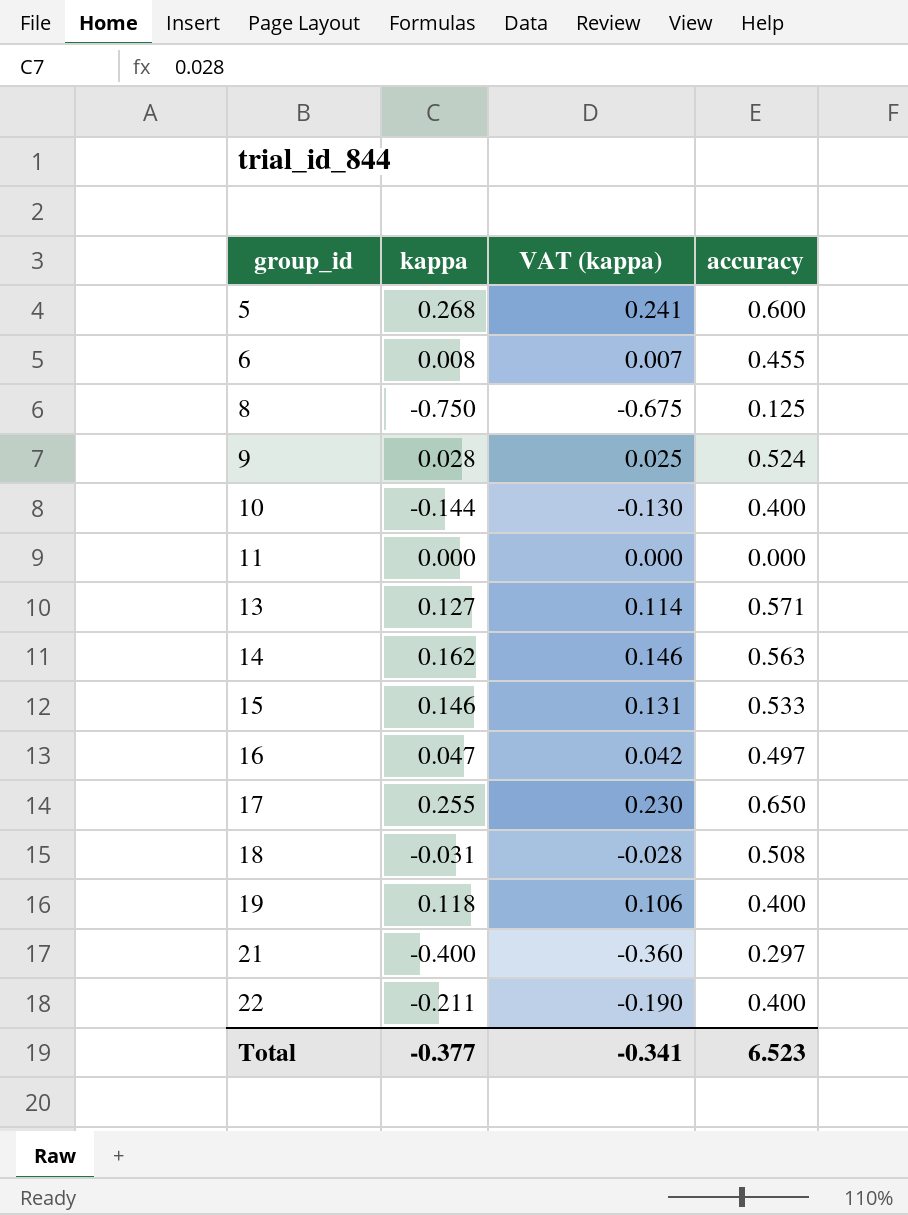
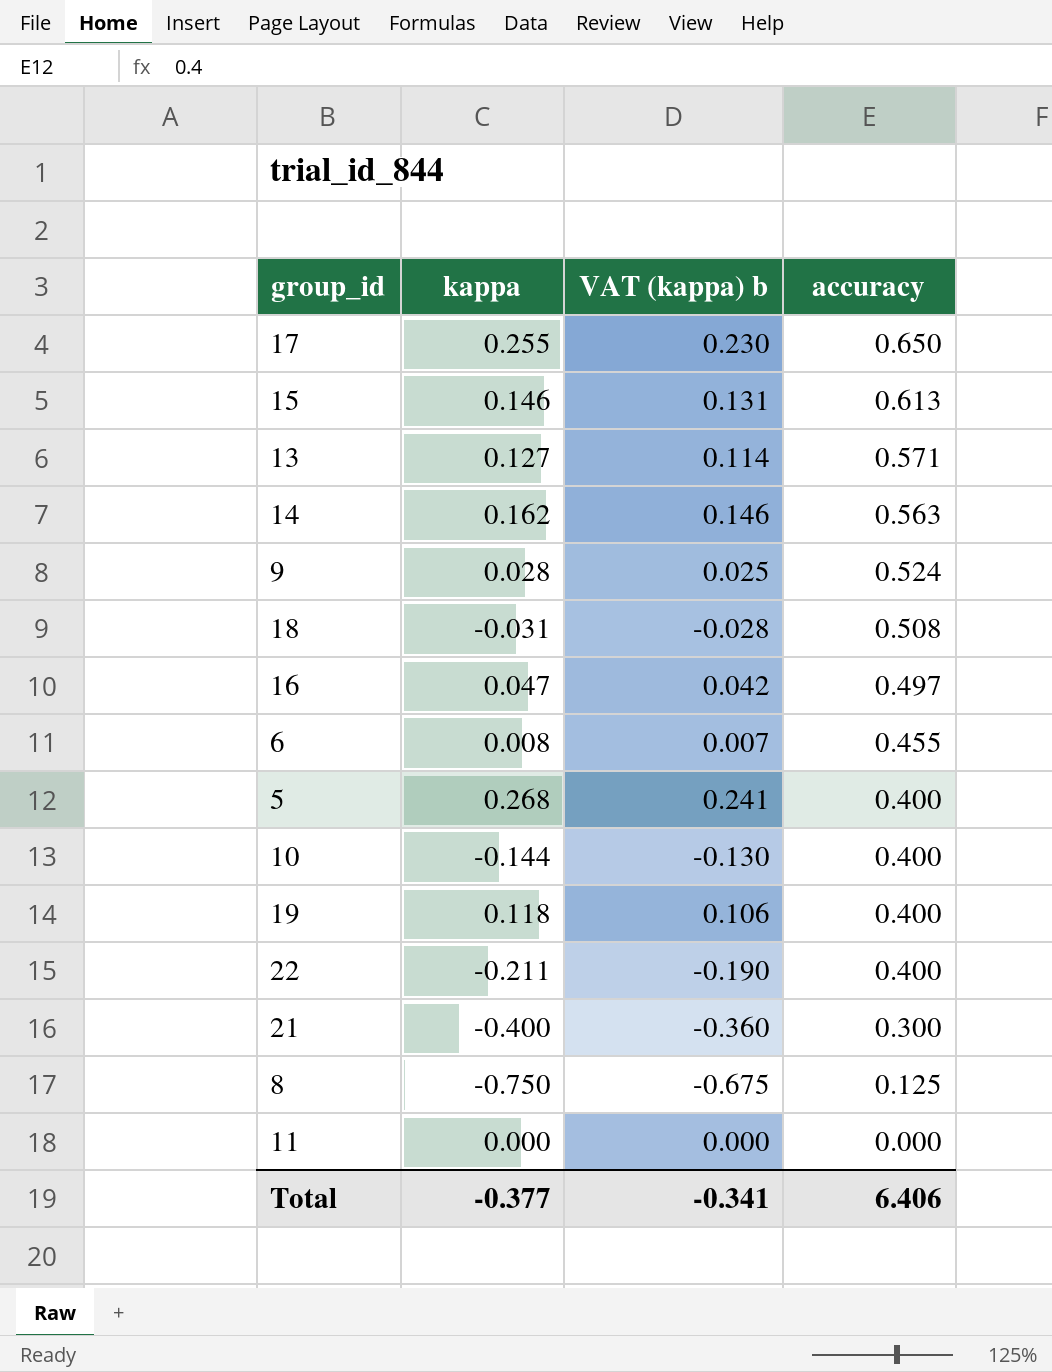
row order: group_id ascending -> accuracy descending
column name: VAT (kappa) -> VAT (kappa) b
15 | accuracy: 0.533 -> 0.613
5 | accuracy: 0.600 -> 0.400
21 | accuracy: 0.297 -> 0.300
Total | accuracy: 6.523 -> 6.406

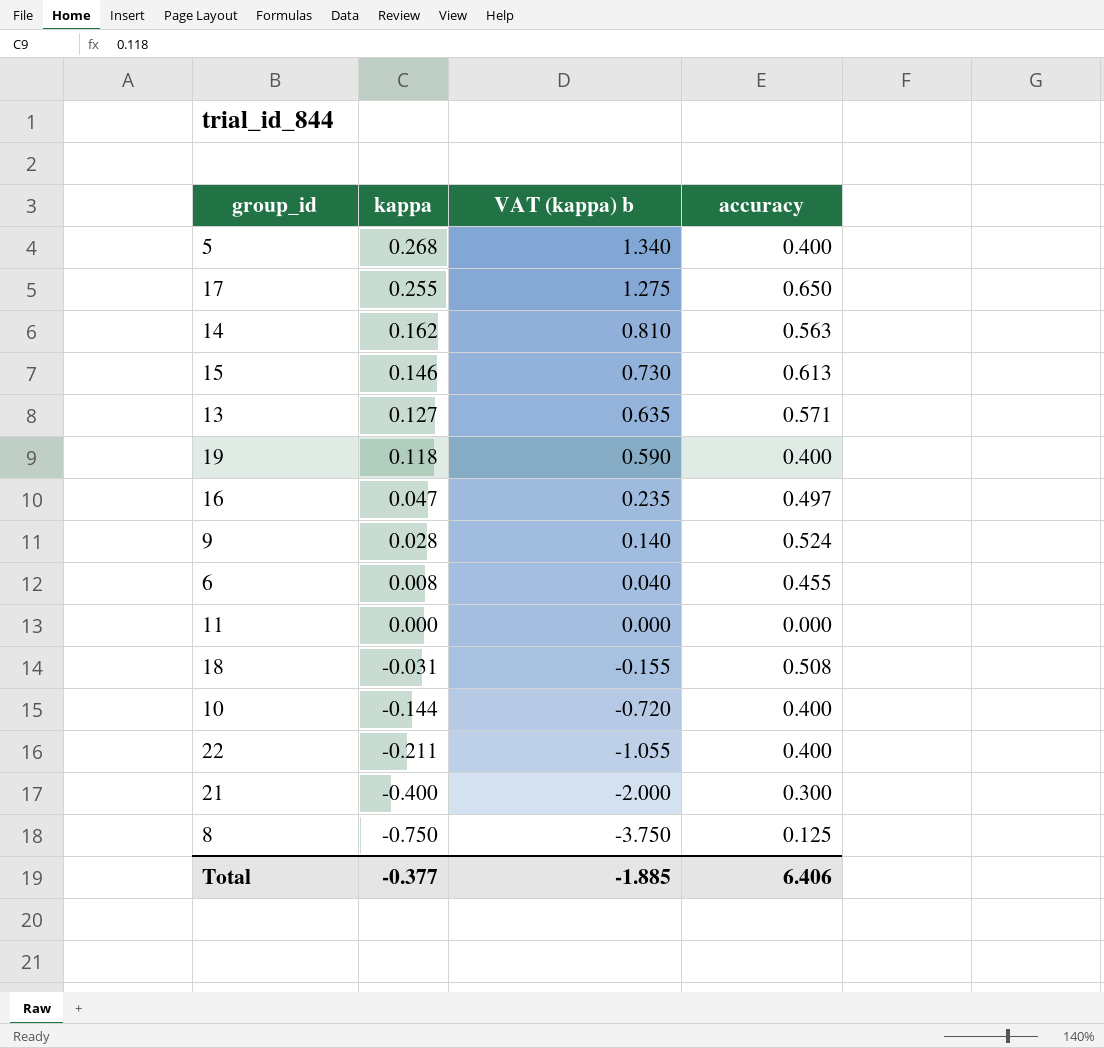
row order: accuracy descending -> kappa descending
column VAT (kappa) b | formula: [kappa] * 0.9 -> [kappa] * 5
Total | VAT (kappa) b: -0.341 -> -1.885

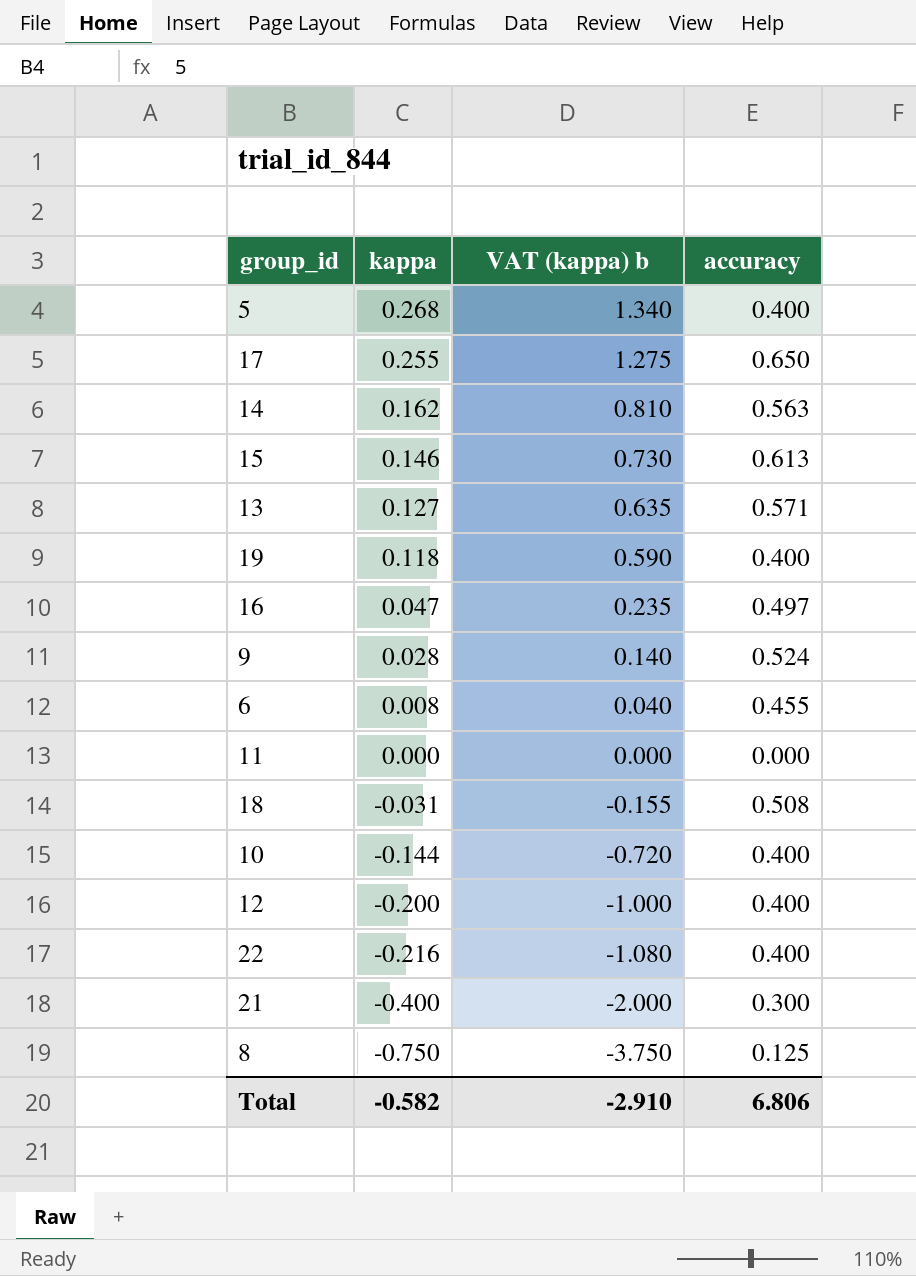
row 12: none -> -0.200 | -1.000 | 0.400
22 | kappa: -0.211 -> -0.216
22 | VAT (kappa) b: -1.055 -> -1.080
Total | kappa: -0.377 -> -0.582
Total | VAT (kappa) b: -1.885 -> -2.910
Total | accuracy: 6.406 -> 6.806

